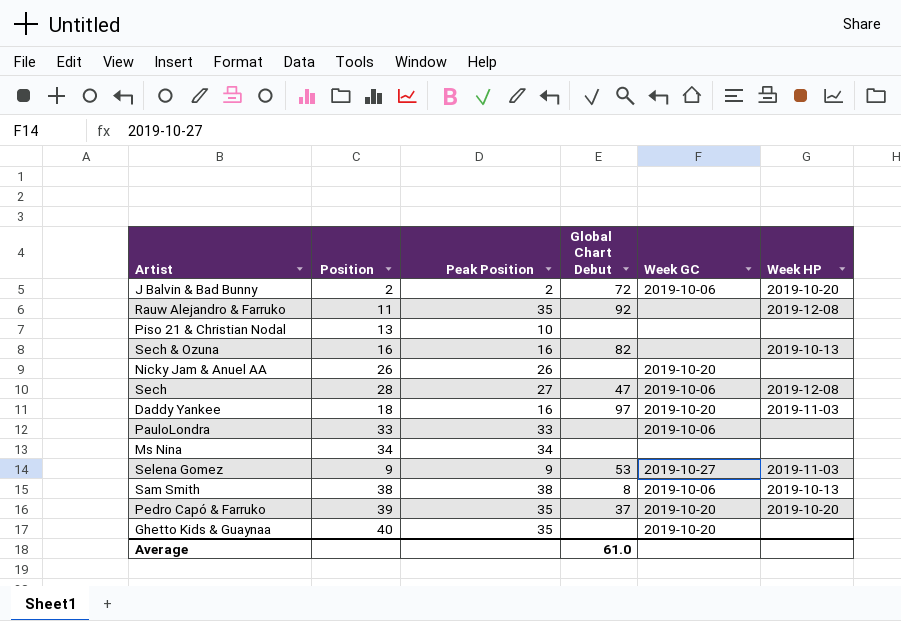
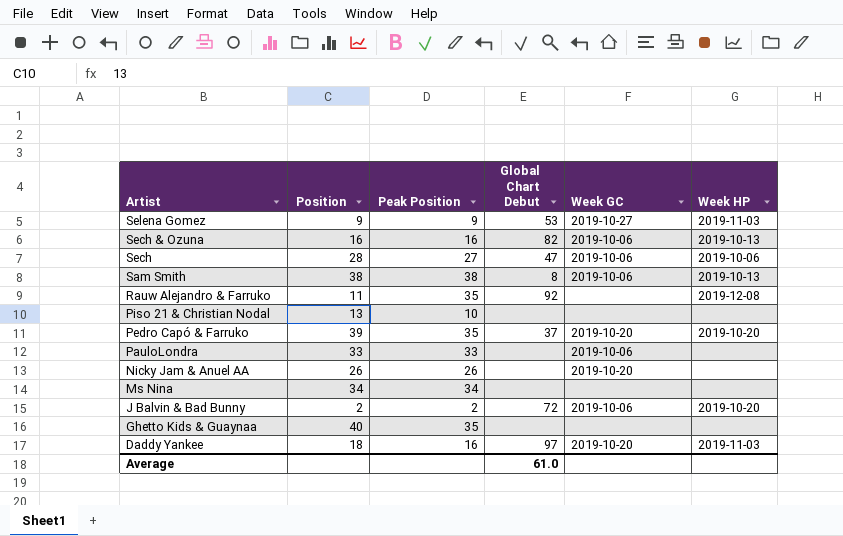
row order: none -> Artist descending
Sech & Ozuna | Week GC: none -> 2019-10-06
Sech | Week HP: 2019-12-08 -> 2019-10-06
Ghetto Kids & Guaynaa | Week GC: 2019-10-20 -> none

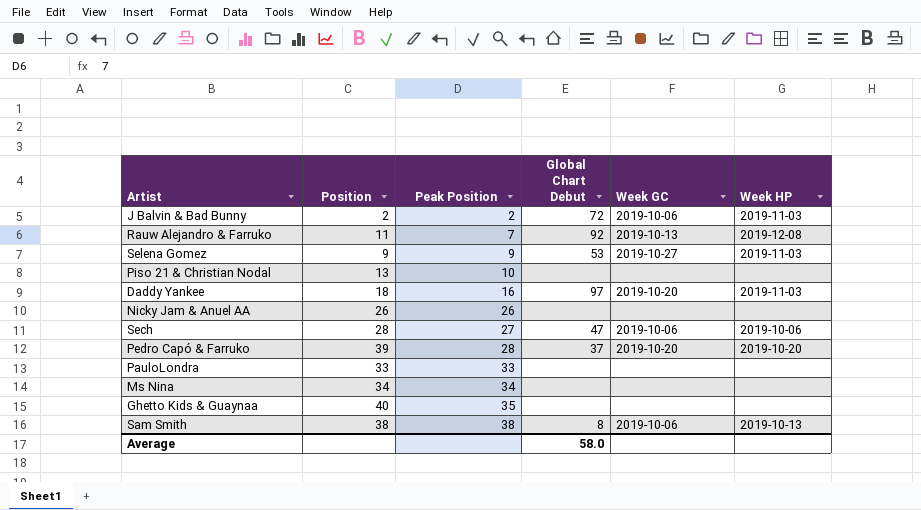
row order: Artist descending -> Peak Position ascending
row Sech & Ozuna: 16 | 16 | 82 | 2019-10-06 | 2019-10-13 -> none
J Balvin & Bad Bunny | Week HP: 2019-10-20 -> 2019-11-03
Rauw Alejandro & Farruko | Peak Position: 35 -> 7
Rauw Alejandro & Farruko | Week GC: none -> 2019-10-13
Nicky Jam & Anuel AA | Week GC: 2019-10-20 -> none
Pedro Capó & Farruko | Peak Position: 35 -> 28
PauloLondra | Week GC: 2019-10-06 -> none
Average | Global Chart Debut: 61.0 -> 58.0

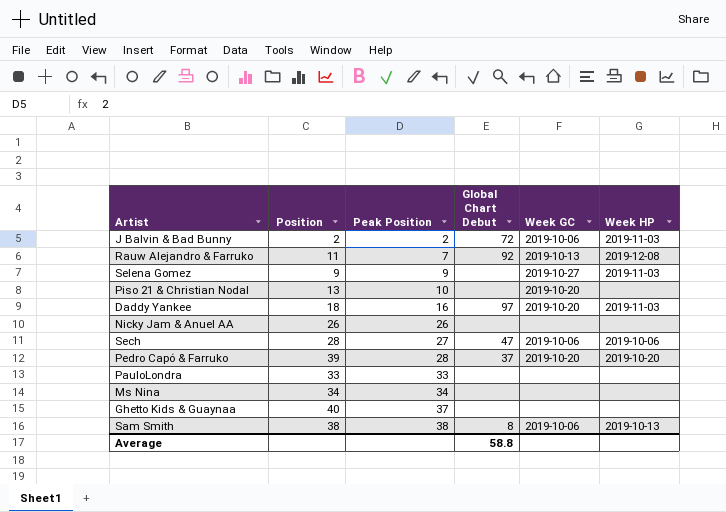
Selena Gomez | Global Chart Debut: 53 -> none
Piso 21 & Christian Nodal | Week GC: none -> 2019-10-20
Ghetto Kids & Guaynaa | Peak Position: 35 -> 37
Average | Global Chart Debut: 58.0 -> 58.8

